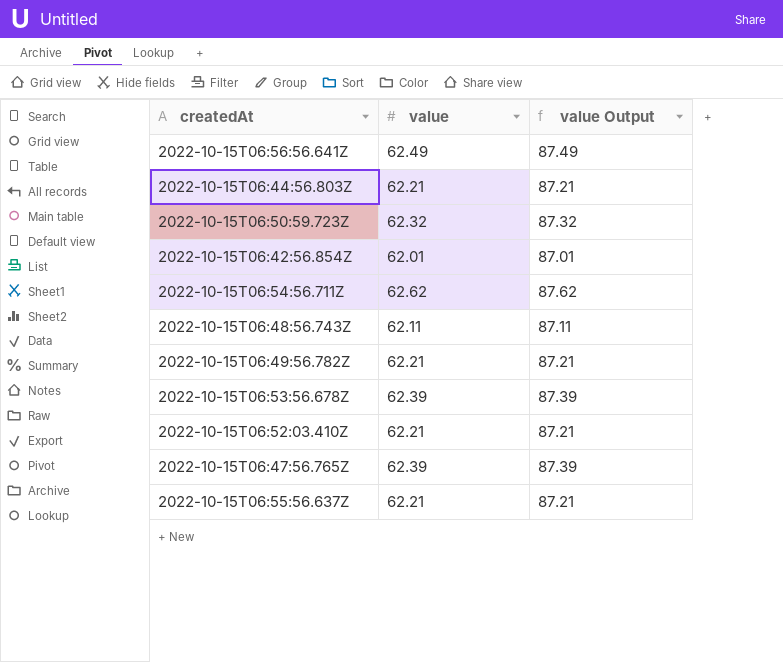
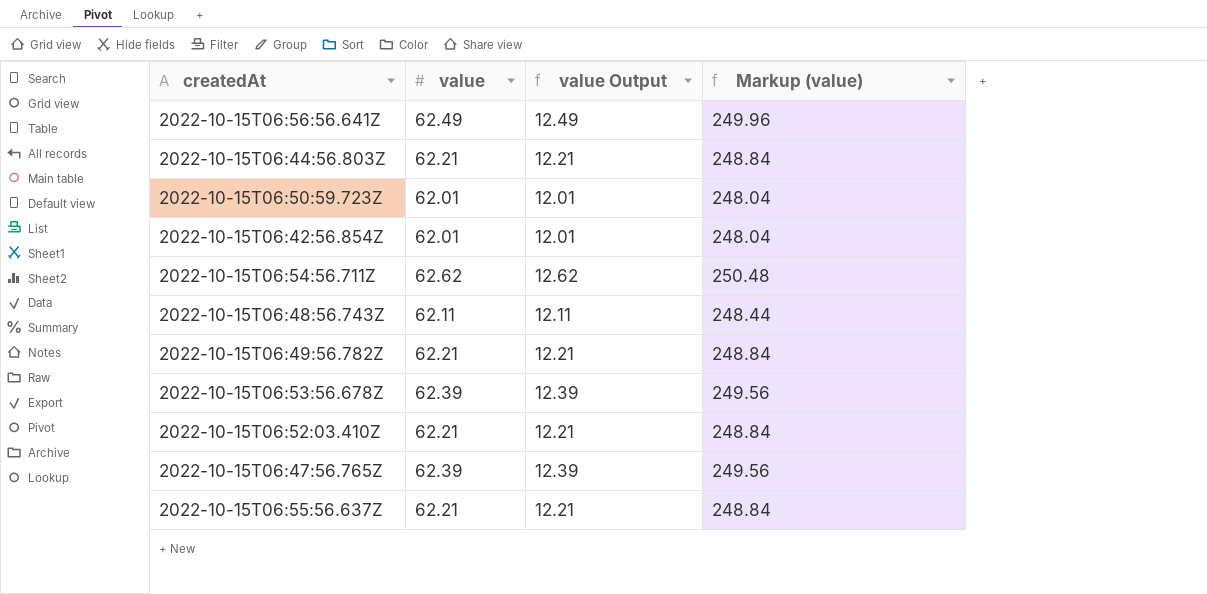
column value Output | formula: [value] + 25 -> [value] - 50
column Markup (value) | formula: none -> [value] * 4
2022-10-15T06:50:59.723Z | value: 62.32 -> 62.01

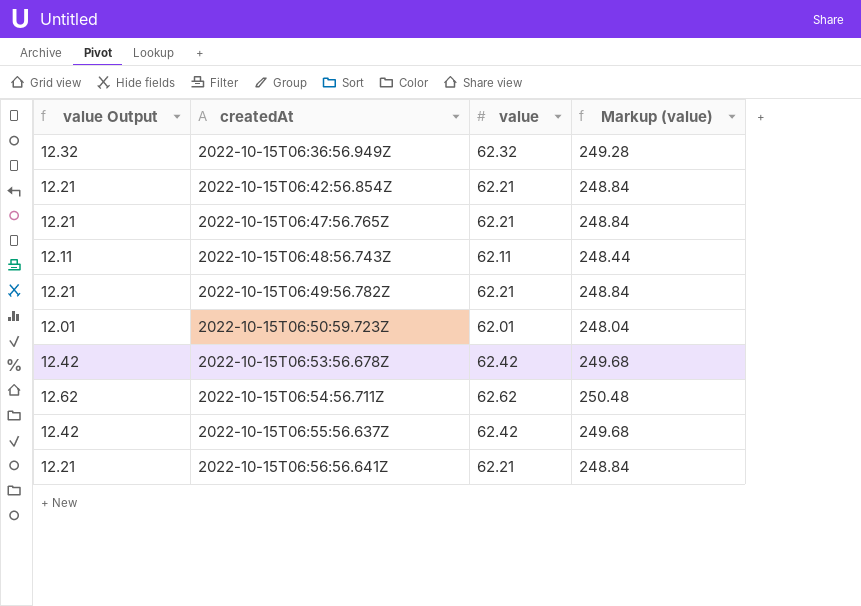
row order: none -> createdAt ascending
column value Output | position: 3 -> 1
row 2022-10-15T06:44:56.803Z: 62.21 | 12.21 | 248.84 -> none
row 2022-10-15T06:52:03.410Z: 62.21 | 12.21 | 248.84 -> none
row 2022-10-15T06:36:56.949Z: none -> 12.32 | 62.32 | 249.28
2022-10-15T06:42:56.854Z | value Output: 12.01 -> 12.21
2022-10-15T06:42:56.854Z | value: 62.01 -> 62.21
2022-10-15T06:42:56.854Z | Markup (value): 248.04 -> 248.84
2022-10-15T06:47:56.765Z | value Output: 12.39 -> 12.21
2022-10-15T06:47:56.765Z | value: 62.39 -> 62.21
2022-10-15T06:47:56.765Z | Markup (value): 249.56 -> 248.84
2022-10-15T06:53:56.678Z | value Output: 12.39 -> 12.42
2022-10-15T06:53:56.678Z | value: 62.39 -> 62.42
2022-10-15T06:53:56.678Z | Markup (value): 249.56 -> 249.68
2022-10-15T06:55:56.637Z | value Output: 12.21 -> 12.42
2022-10-15T06:55:56.637Z | value: 62.21 -> 62.42
2022-10-15T06:55:56.637Z | Markup (value): 248.84 -> 249.68
2022-10-15T06:56:56.641Z | value Output: 12.49 -> 12.21
2022-10-15T06:56:56.641Z | value: 62.49 -> 62.21
2022-10-15T06:56:56.641Z | Markup (value): 249.96 -> 248.84

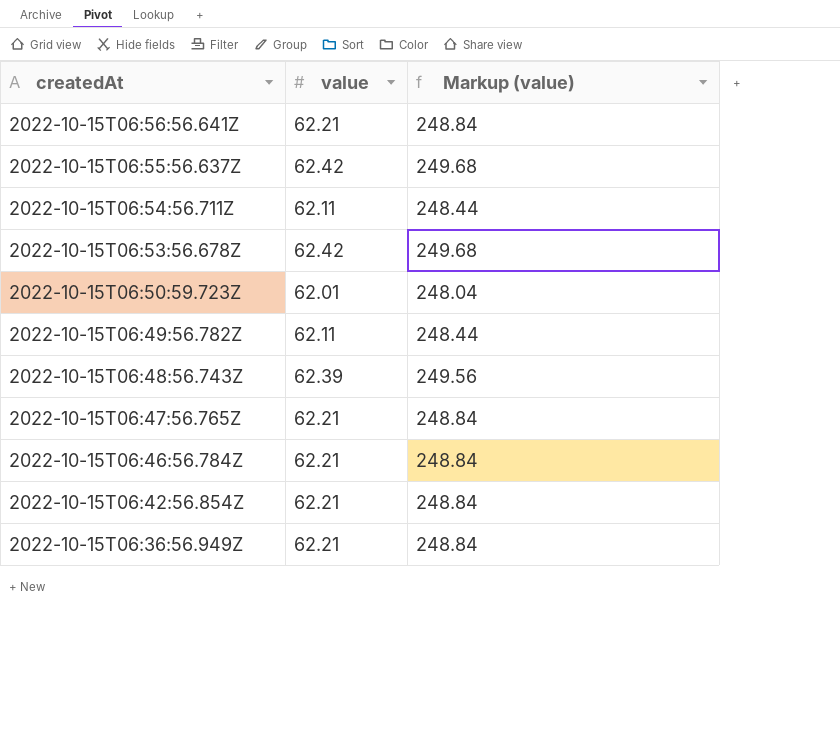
row order: createdAt ascending -> createdAt descending
column value Output | formula: [value] - 50 -> none
2022-10-15T06:54:56.711Z | value: 62.62 -> 62.11
2022-10-15T06:54:56.711Z | Markup (value): 250.48 -> 248.44
2022-10-15T06:49:56.782Z | value: 62.21 -> 62.11
2022-10-15T06:49:56.782Z | Markup (value): 248.84 -> 248.44
2022-10-15T06:48:56.743Z | value: 62.11 -> 62.39
2022-10-15T06:48:56.743Z | Markup (value): 248.44 -> 249.56
row 2022-10-15T06:46:56.784Z: none -> 62.21 | 248.84
2022-10-15T06:36:56.949Z | value: 62.32 -> 62.21
2022-10-15T06:36:56.949Z | Markup (value): 249.28 -> 248.84

